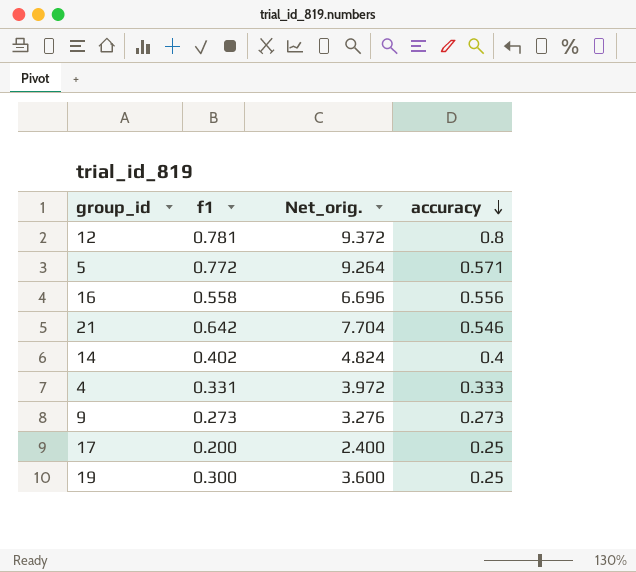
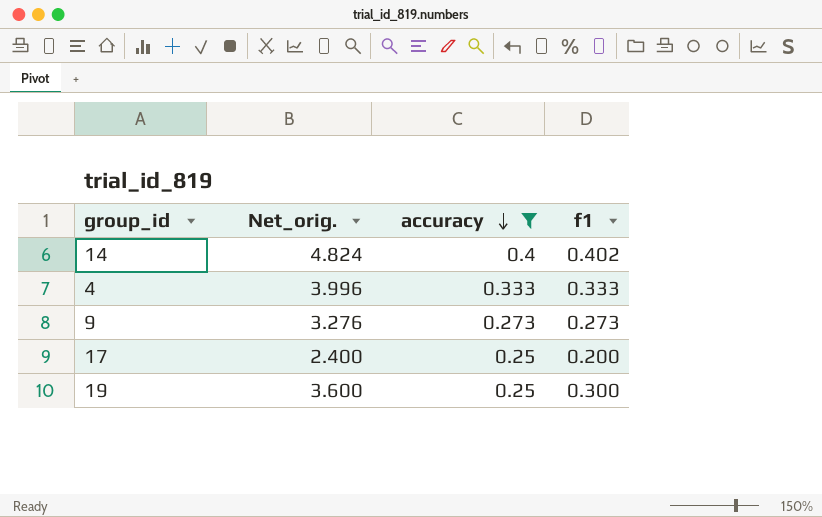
filter: none -> accuracy <= 0.4
column f1 | position: 2 -> 4
4 | Net_orig.: 3.972 -> 3.996
4 | f1: 0.331 -> 0.333

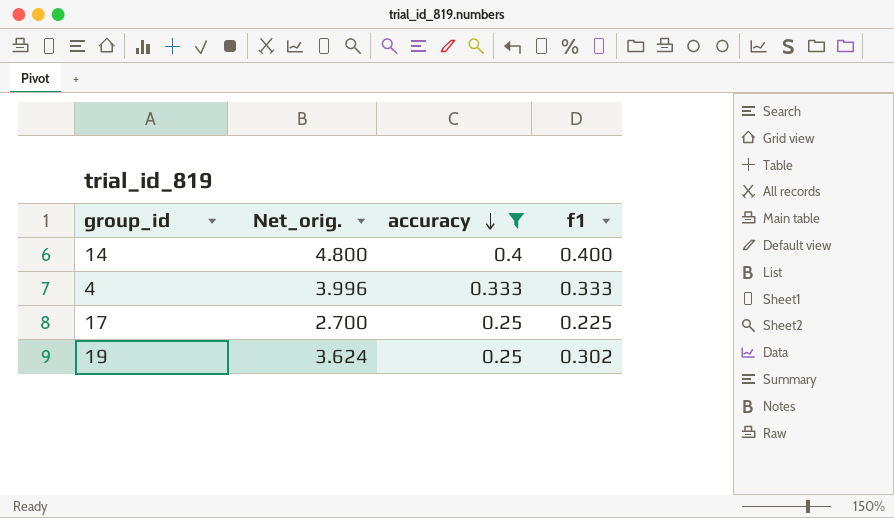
row 9: 3.276 | 0.273 | 0.273 -> none
14 | Net_orig.: 4.824 -> 4.800
14 | f1: 0.402 -> 0.400
17 | Net_orig.: 2.400 -> 2.700
17 | f1: 0.200 -> 0.225
19 | Net_orig.: 3.600 -> 3.624
19 | f1: 0.300 -> 0.302

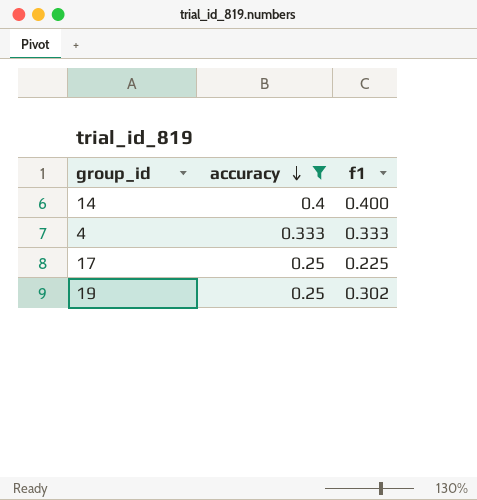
column Net_orig. | formula: [f1] * 12 -> none

